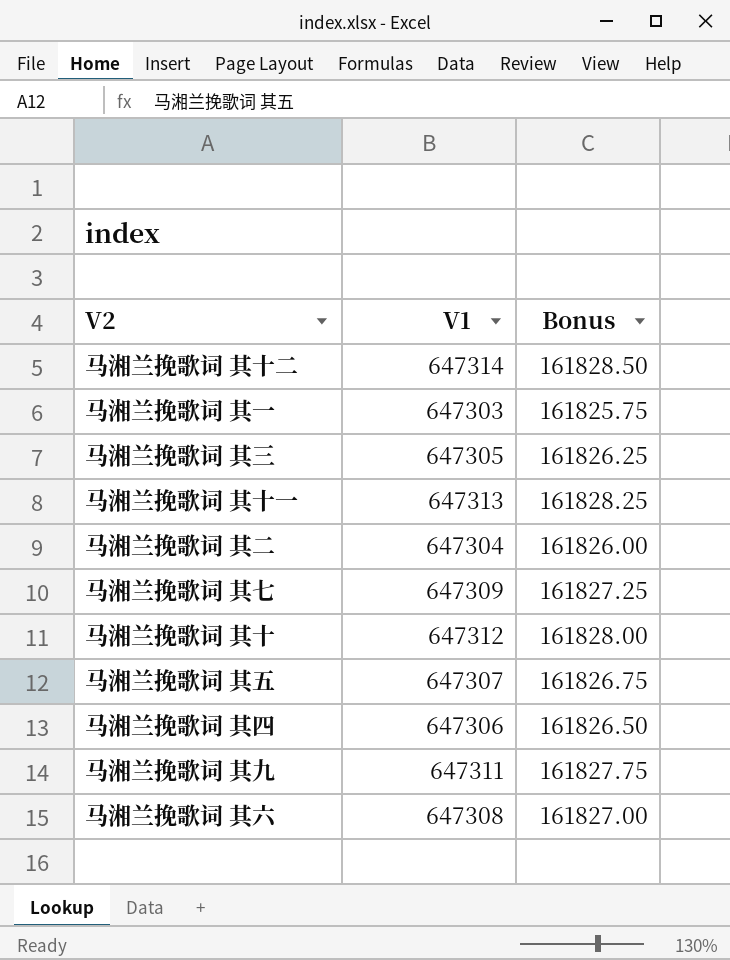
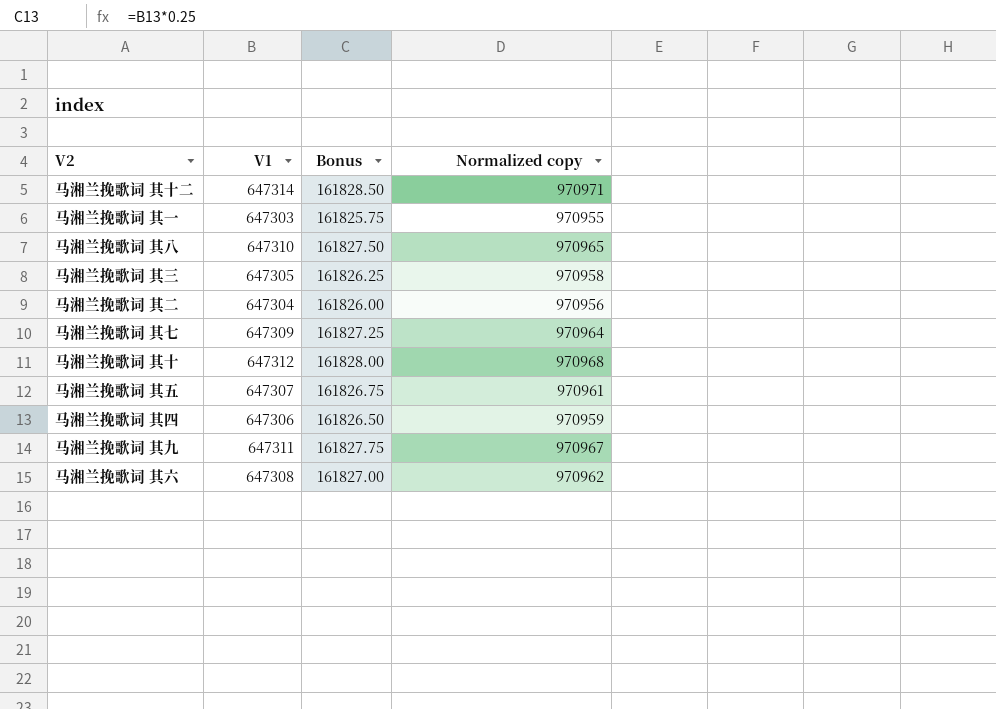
column Normalized copy | formula: none -> [V1] * 1.5
row 马湘兰挽歌词 其十一: 647313 | 161828.25 -> none
row 马湘兰挽歌词 其八: none -> 647310 | 161827.50 | 970965

